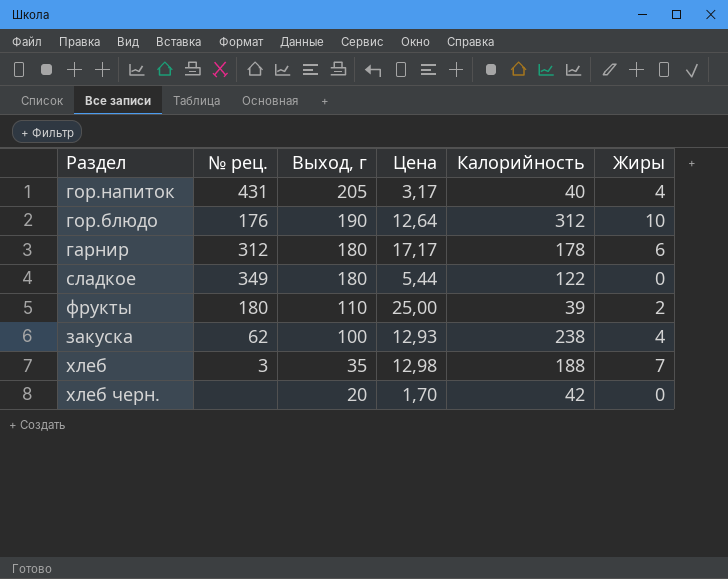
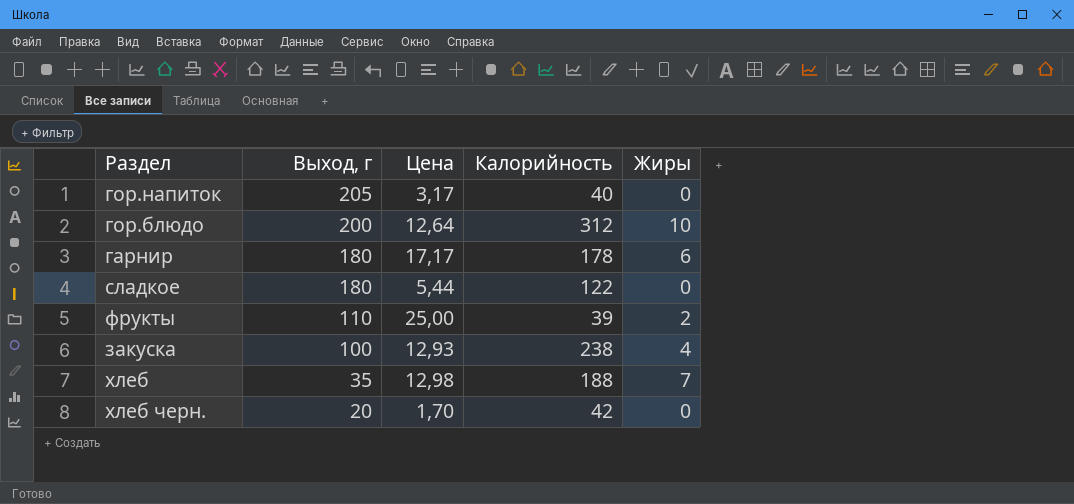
column № рец. | position: 2 -> none
гор.напиток | Жиры: 4 -> 0
гор.блюдо | Выход, г: 190 -> 200

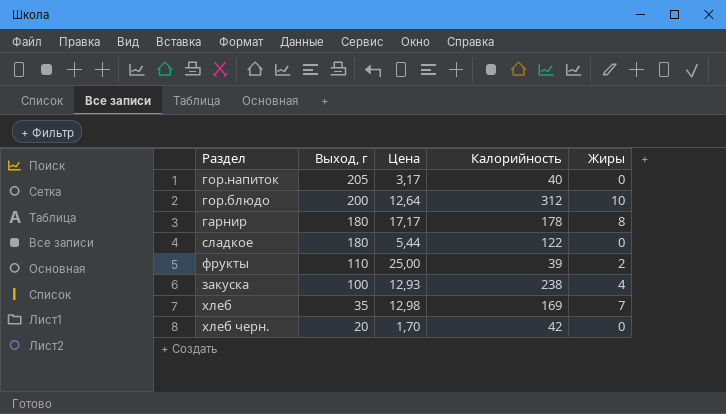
гарнир | Жиры: 6 -> 8
хлеб | Калорийность: 188 -> 169

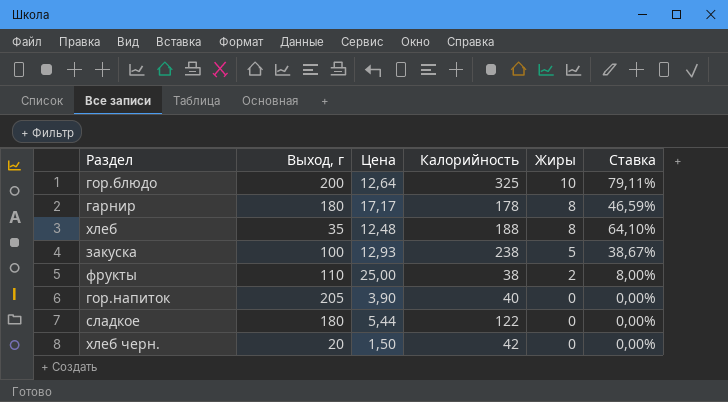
row order: Выход, г descending -> Жиры descending
column Ставка | formula: none -> [Жиры] / [Цена]
гор.блюдо | Калорийность: 312 -> 325
хлеб | Цена: 12,98 -> 12,48
хлеб | Калорийность: 169 -> 188
хлеб | Жиры: 7 -> 8
закуска | Жиры: 4 -> 5
фрукты | Калорийность: 39 -> 38
гор.напиток | Цена: 3,17 -> 3,90
хлеб черн. | Цена: 1,70 -> 1,50

